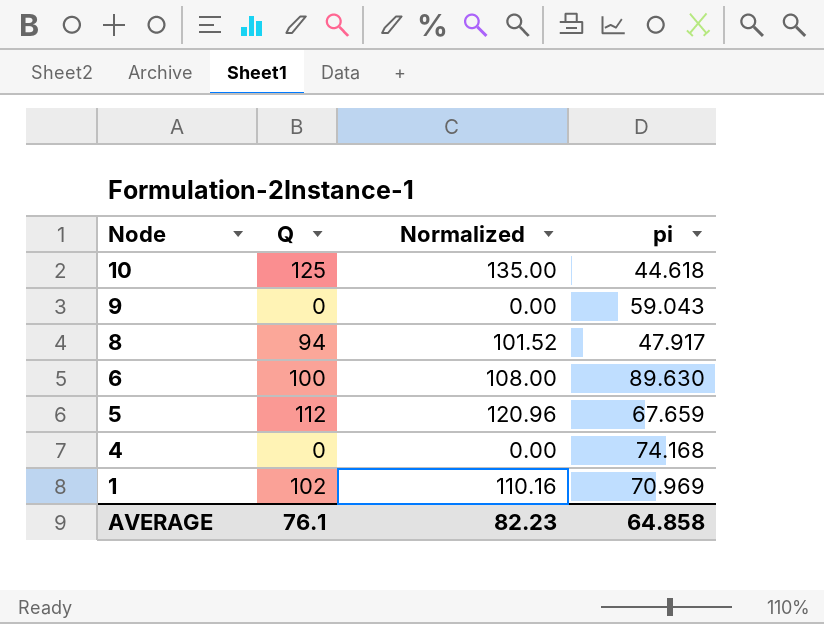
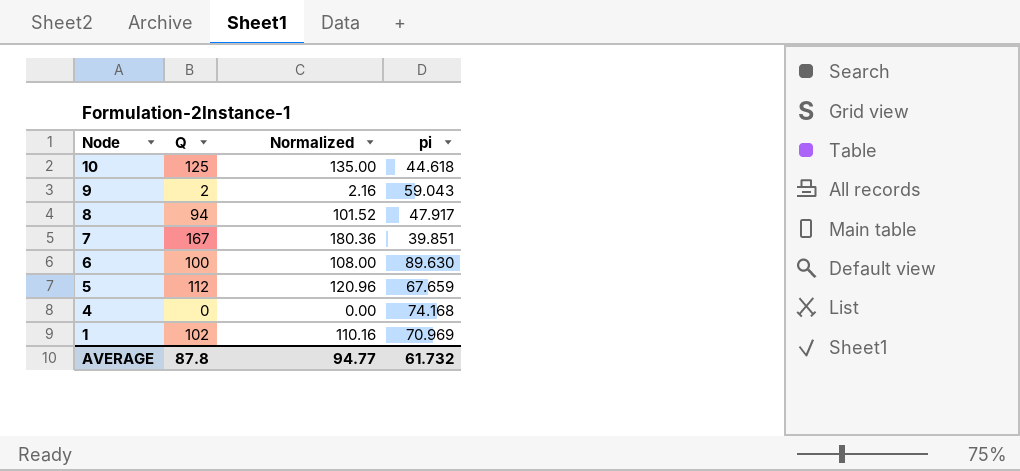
9 | Q: 0 -> 2
9 | Normalized: 0.00 -> 2.16
row 7: none -> 167 | 180.36 | 39.851
AVERAGE | Q: 76.1 -> 87.8
AVERAGE | Normalized: 82.23 -> 94.77
AVERAGE | pi: 64.858 -> 61.732

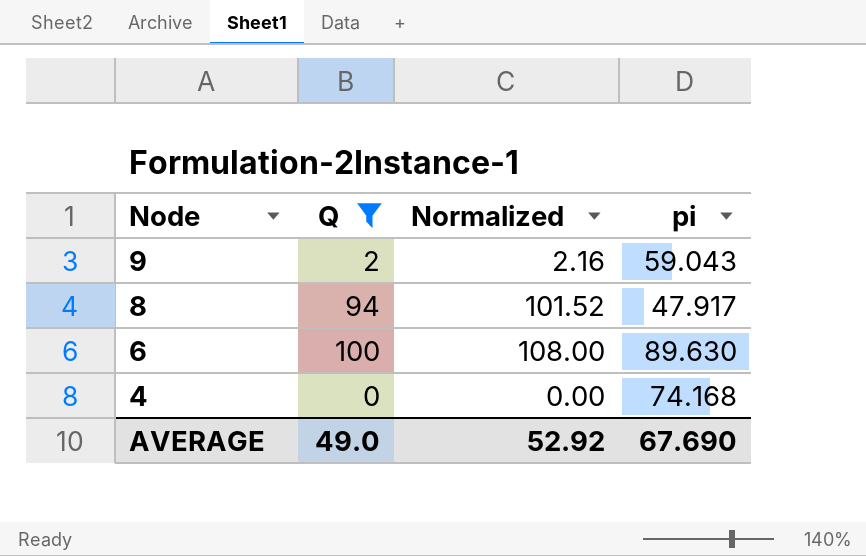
filter: none -> Q <= 100
AVERAGE | Q: 87.8 -> 49.0
AVERAGE | Normalized: 94.77 -> 52.92
AVERAGE | pi: 61.732 -> 67.690

